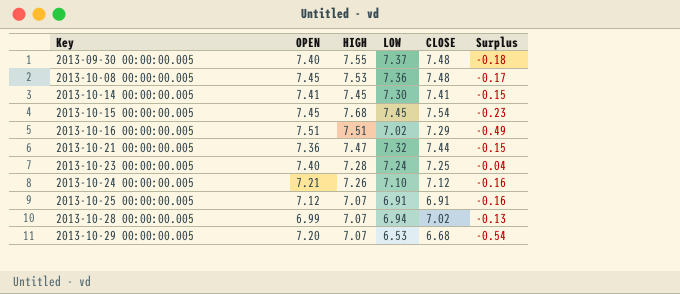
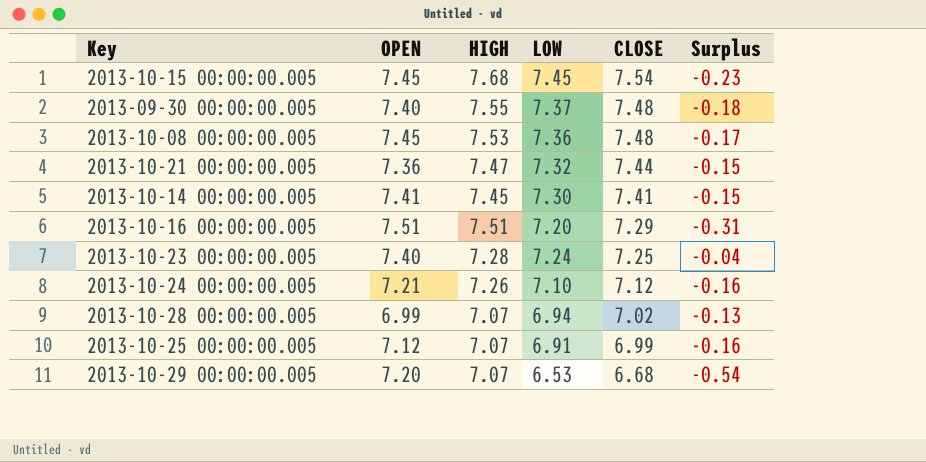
row order: Key ascending -> CLOSE descending
2013-10-16 00:00:00.005 | LOW: 7.02 -> 7.20
2013-10-16 00:00:00.005 | Surplus: -0.49 -> -0.31
2013-10-25 00:00:00.005 | CLOSE: 6.91 -> 6.99

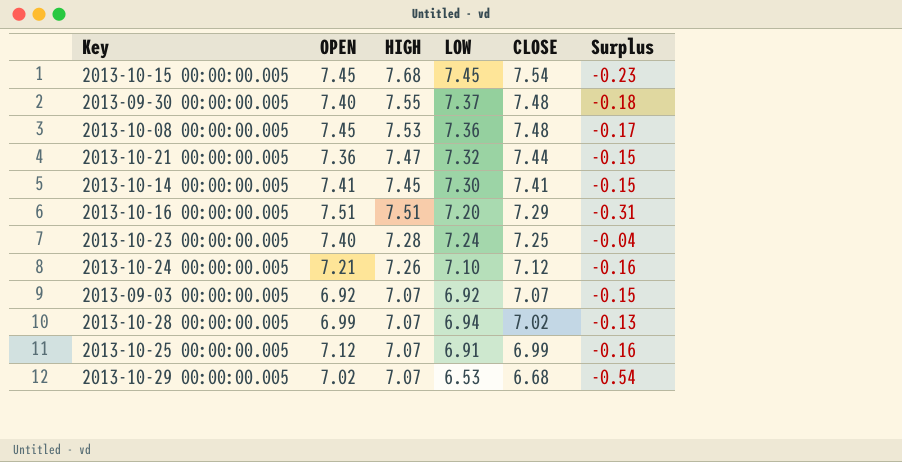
row 2013-09-03 00:00:00.005: none -> 6.92 | 7.07 | 6.92 | 7.07 | -0.15
2013-10-29 00:00:00.005 | OPEN: 7.20 -> 7.02

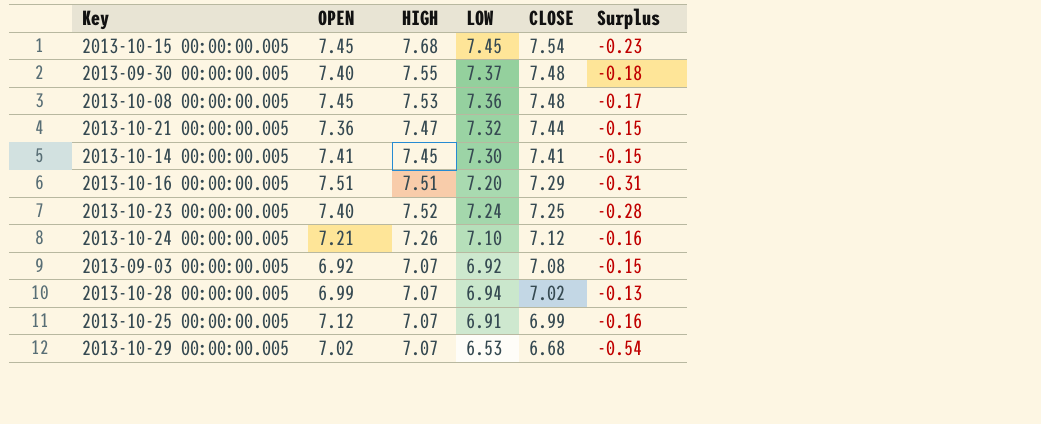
2013-10-23 00:00:00.005 | HIGH: 7.28 -> 7.52
2013-10-23 00:00:00.005 | Surplus: -0.04 -> -0.28
2013-09-03 00:00:00.005 | CLOSE: 7.07 -> 7.08

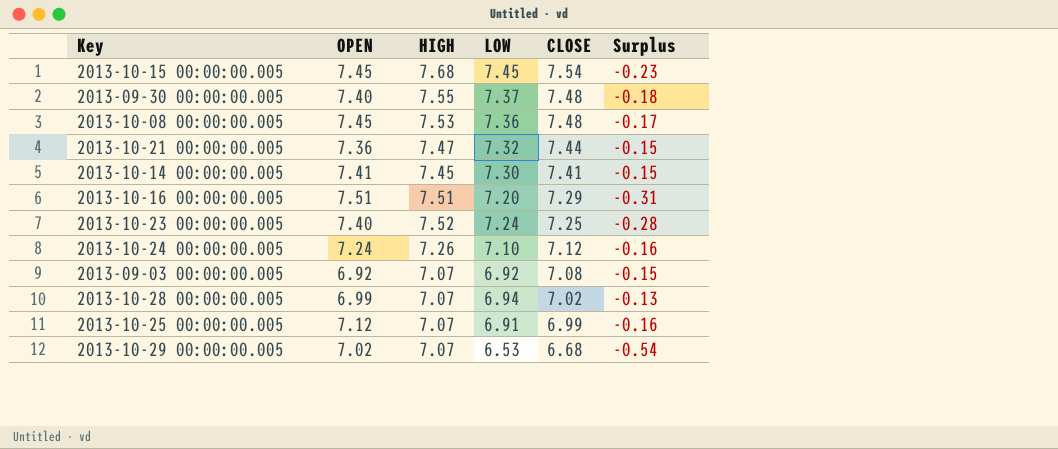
2013-10-24 00:00:00.005 | OPEN: 7.21 -> 7.24

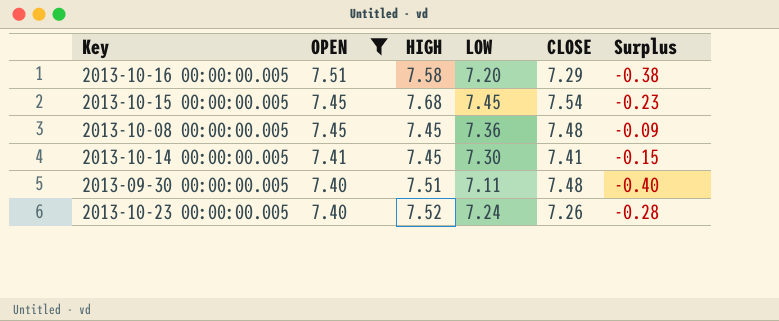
filter: none -> OPEN >= 7.40
row order: CLOSE descending -> OPEN descending
2013-10-16 00:00:00.005 | HIGH: 7.51 -> 7.58
2013-10-16 00:00:00.005 | Surplus: -0.31 -> -0.38
2013-10-08 00:00:00.005 | HIGH: 7.53 -> 7.45
2013-10-08 00:00:00.005 | Surplus: -0.17 -> -0.09
2013-09-30 00:00:00.005 | HIGH: 7.55 -> 7.51
2013-09-30 00:00:00.005 | LOW: 7.37 -> 7.11
2013-09-30 00:00:00.005 | Surplus: -0.18 -> -0.40
2013-10-23 00:00:00.005 | CLOSE: 7.25 -> 7.26

